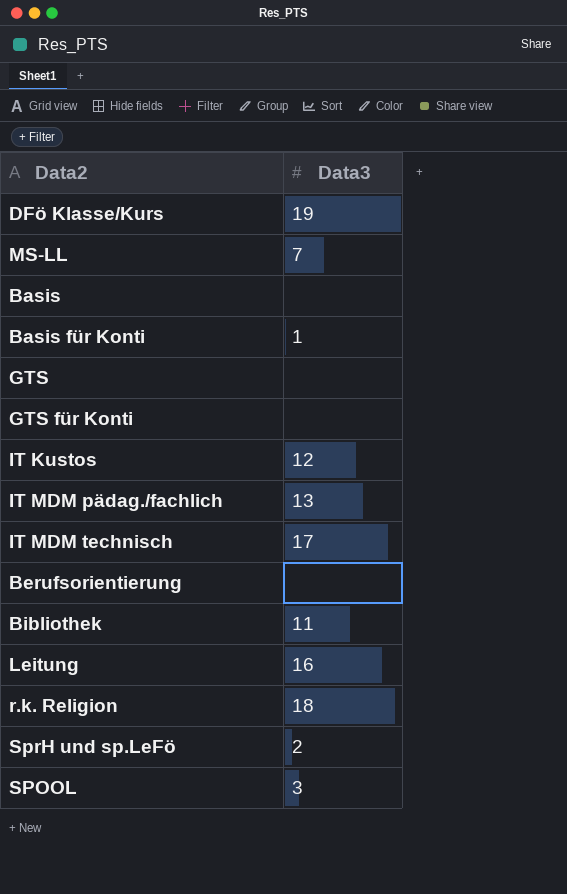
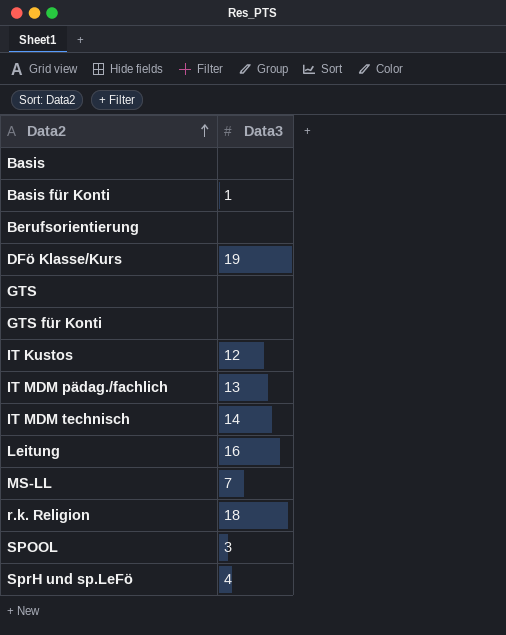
row order: none -> Data2 ascending
row Bibliothek: 11 -> none
IT MDM technisch | Data3: 17 -> 14
SprH und sp.LeFö | Data3: 2 -> 4

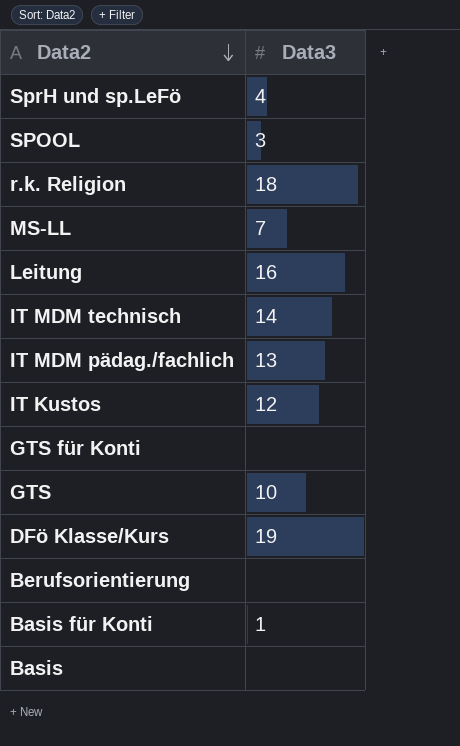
row order: Data2 ascending -> Data2 descending
GTS | Data3: none -> 10

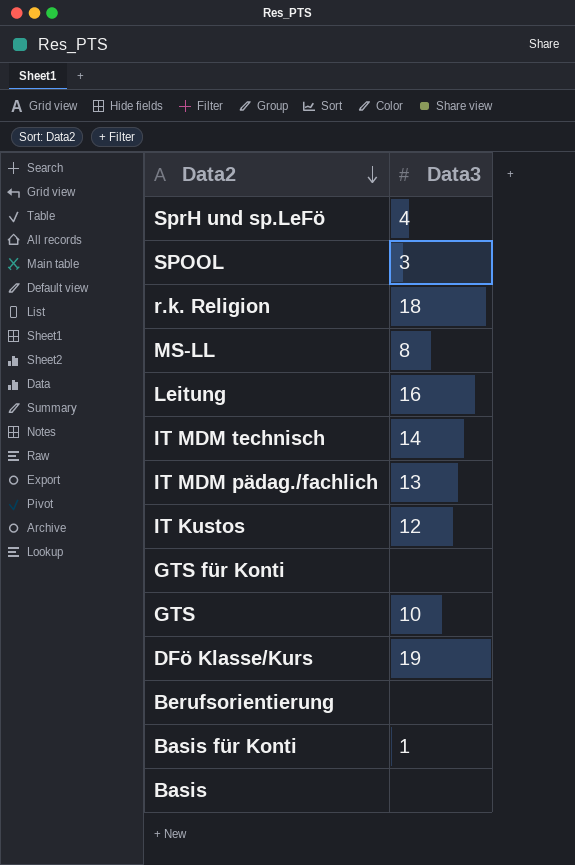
MS-LL | Data3: 7 -> 8

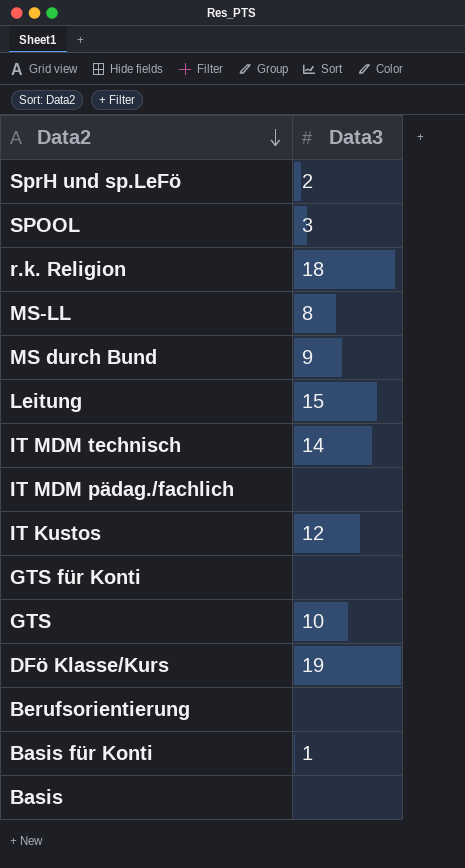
SprH und sp.LeFö | Data3: 4 -> 2
row MS durch Bund: none -> 9
Leitung | Data3: 16 -> 15
IT MDM pädag./fachlich | Data3: 13 -> none

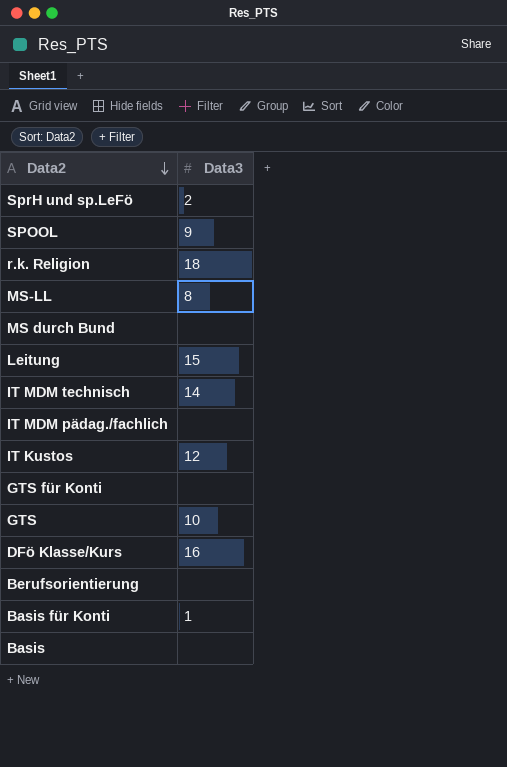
SPOOL | Data3: 3 -> 9
MS durch Bund | Data3: 9 -> none
DFö Klasse/Kurs | Data3: 19 -> 16

